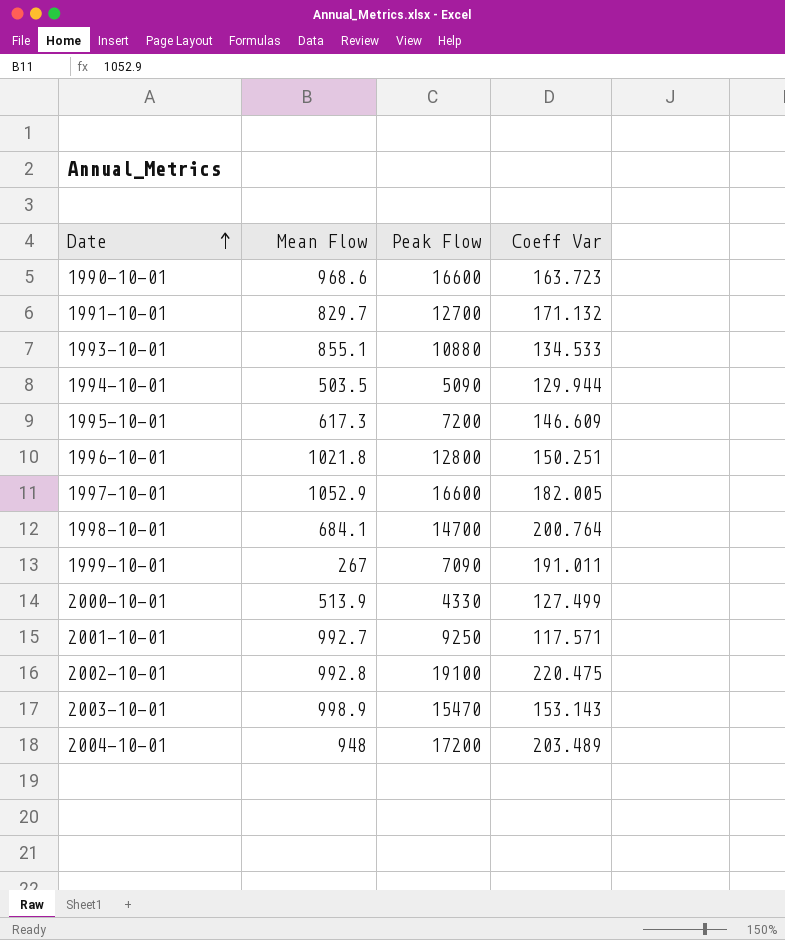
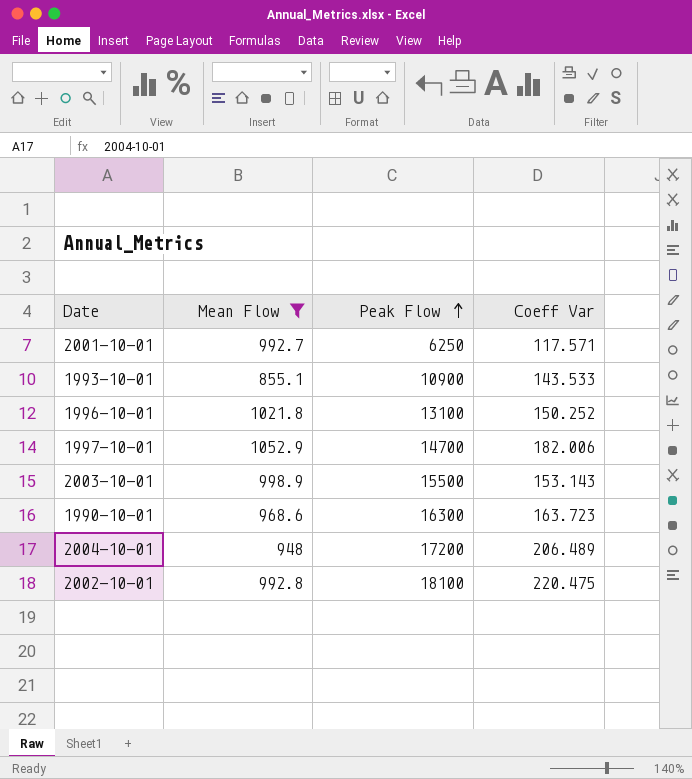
filter: none -> Mean Flow >= 855.1
row order: Date ascending -> Peak Flow ascending
2001-10-01 | Peak Flow: 9250 -> 6250
1993-10-01 | Peak Flow: 10880 -> 10900
1993-10-01 | Coeff Var: 134.533 -> 143.533
1996-10-01 | Peak Flow: 12800 -> 13100
1996-10-01 | Coeff Var: 150.251 -> 150.252
1997-10-01 | Peak Flow: 16600 -> 14700
1997-10-01 | Coeff Var: 182.005 -> 182.006
2003-10-01 | Peak Flow: 15470 -> 15500
1990-10-01 | Peak Flow: 16600 -> 16300
2004-10-01 | Coeff Var: 203.489 -> 206.489
2002-10-01 | Peak Flow: 19100 -> 18100

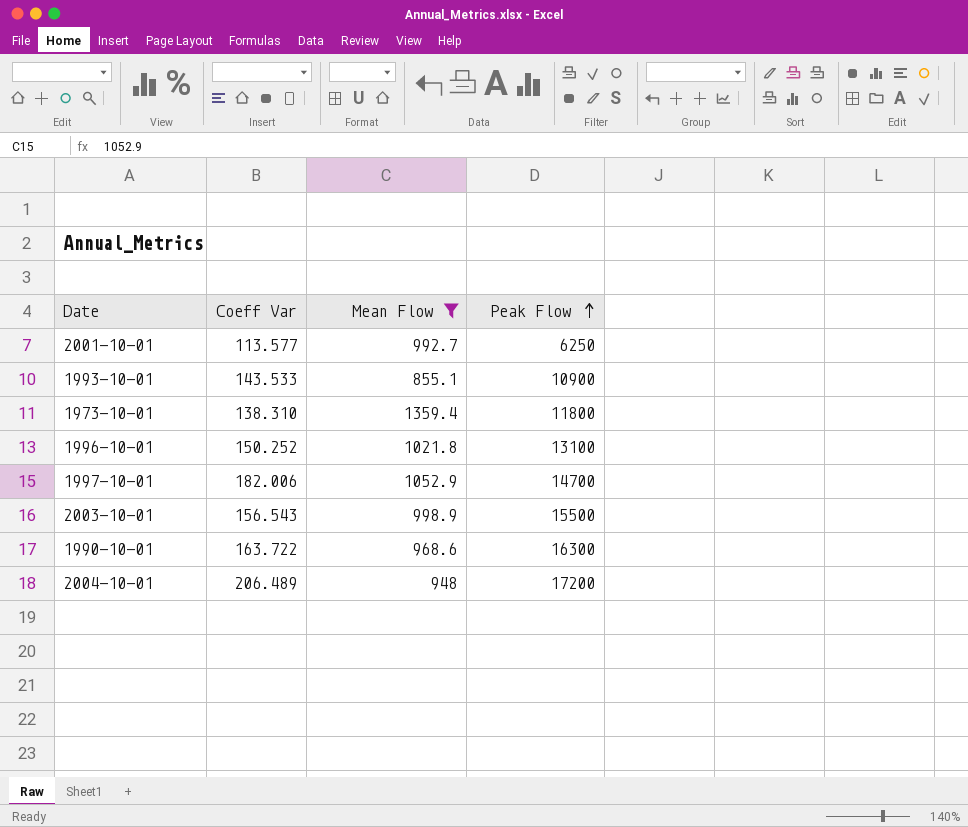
column Coeff Var | position: 4 -> 2
row 2002-10-01: 992.8 | 18100 | 220.475 -> none
2001-10-01 | Coeff Var: 117.571 -> 113.577
row 1973-10-01: none -> 138.310 | 1359.4 | 11800
2003-10-01 | Coeff Var: 153.143 -> 156.543
1990-10-01 | Coeff Var: 163.723 -> 163.722

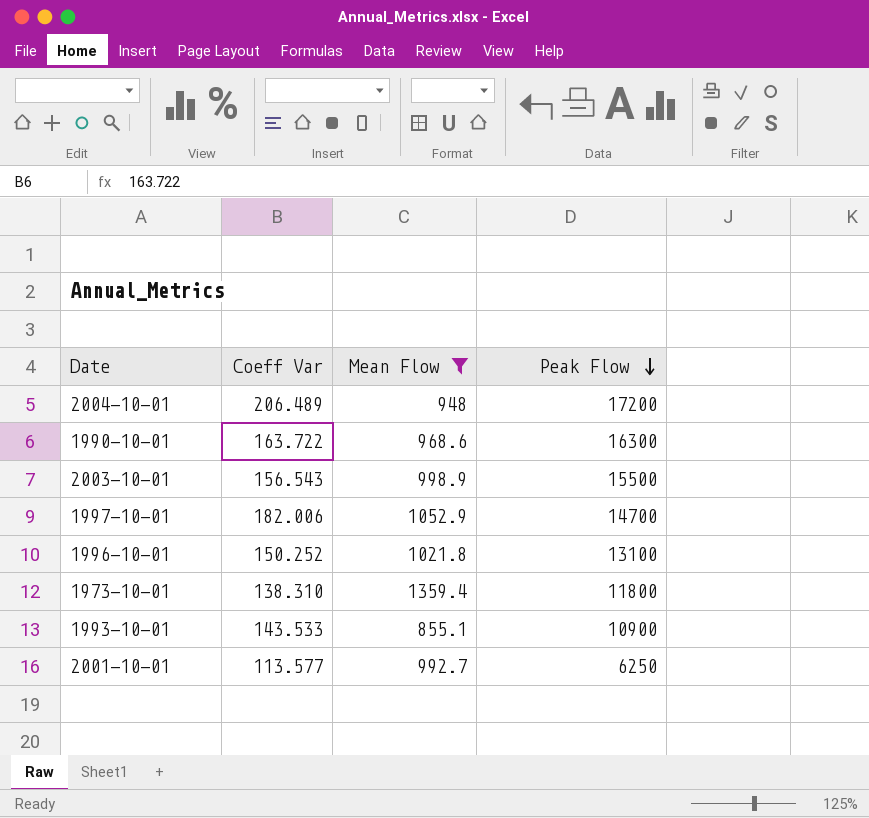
row order: Peak Flow ascending -> Peak Flow descending

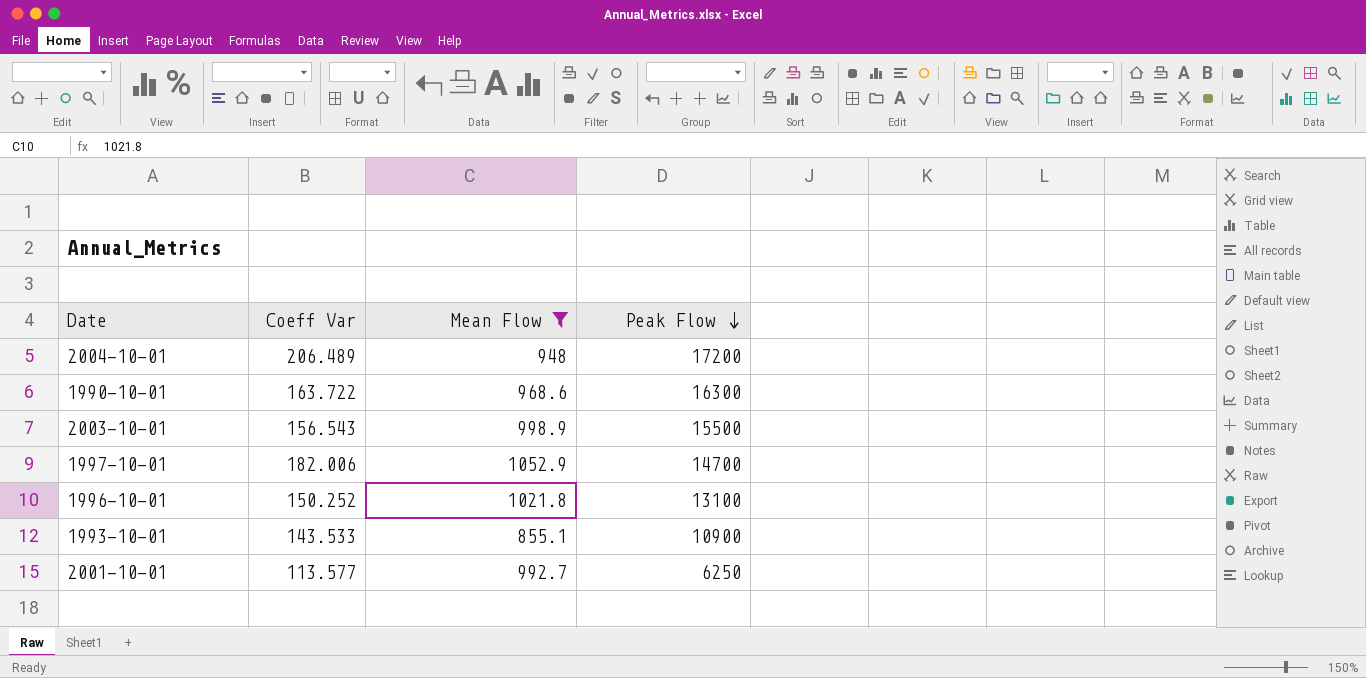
row 1973-10-01: 138.310 | 1359.4 | 11800 -> none

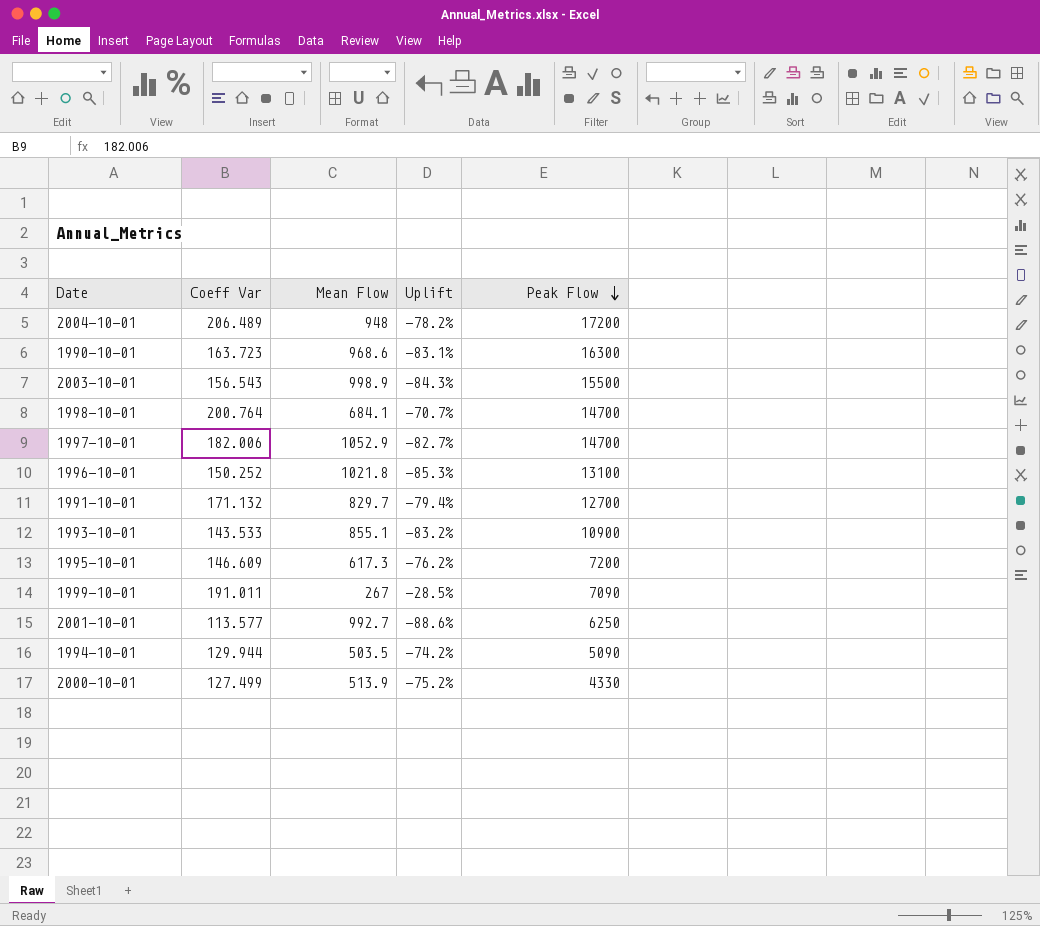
filter: Mean Flow >= 855.1 -> none
column Uplift | formula: none -> ([Coeff Var] - [Mean Flow]) / [Mean Flow]
1990-10-01 | Coeff Var: 163.722 -> 163.723

